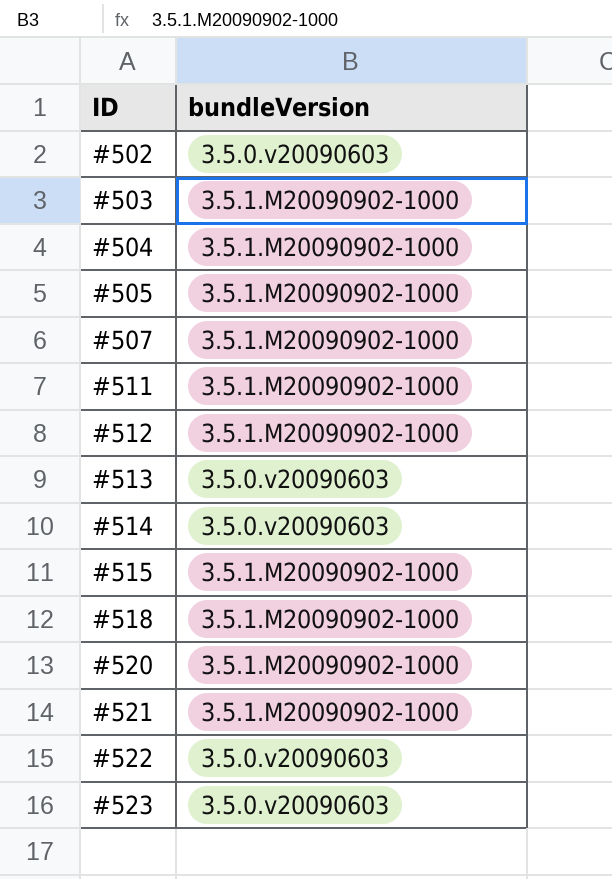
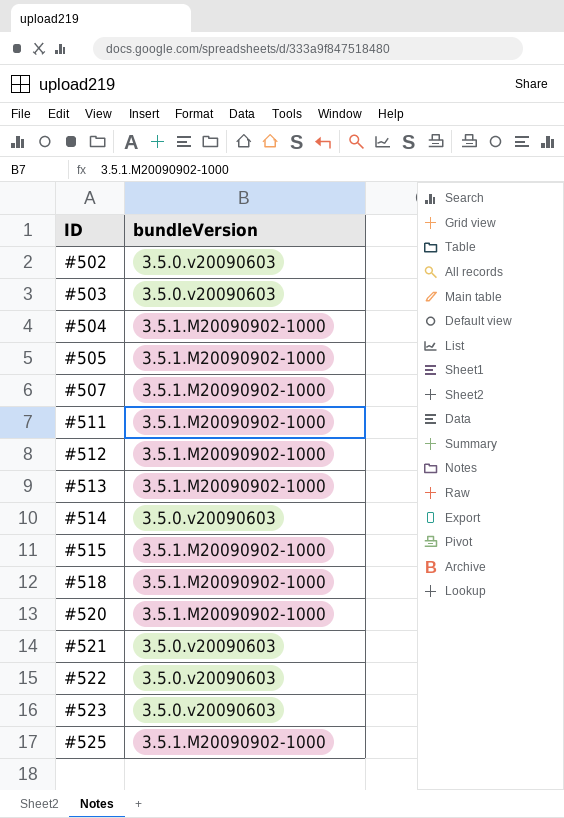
#503 | bundleVersion: 3.5.1.M20090902-1000 -> 3.5.0.v20090603
#513 | bundleVersion: 3.5.0.v20090603 -> 3.5.1.M20090902-1000
#521 | bundleVersion: 3.5.1.M20090902-1000 -> 3.5.0.v20090603
row #525: none -> 3.5.1.M20090902-1000

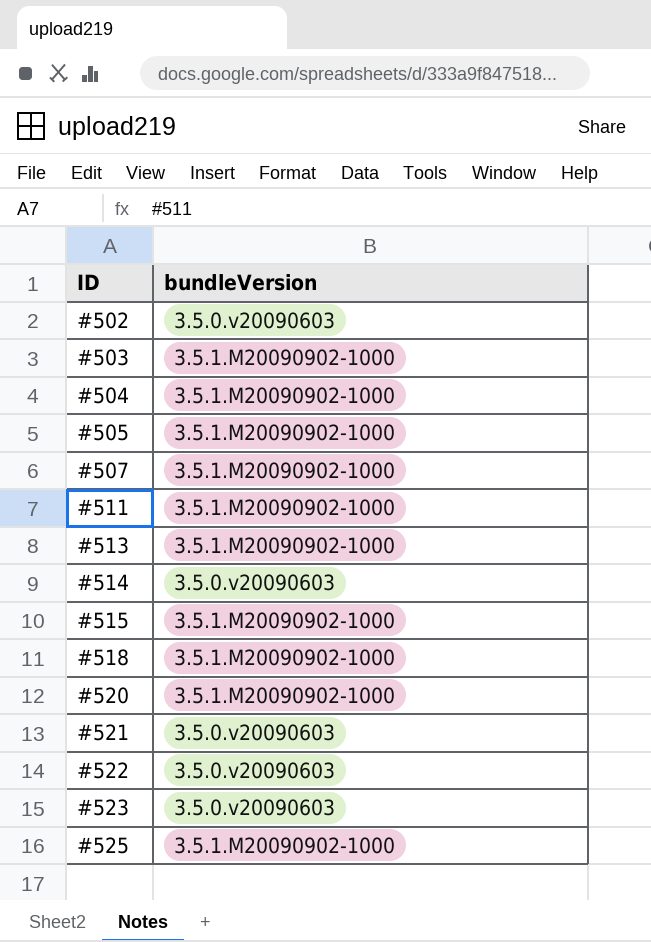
row #512: 3.5.1.M20090902-1000 -> none
#503 | bundleVersion: 3.5.0.v20090603 -> 3.5.1.M20090902-1000

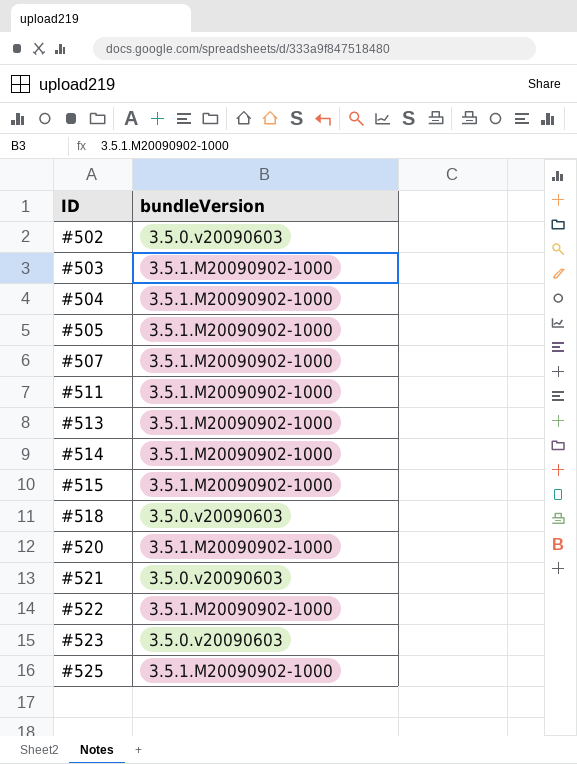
#514 | bundleVersion: 3.5.0.v20090603 -> 3.5.1.M20090902-1000
#518 | bundleVersion: 3.5.1.M20090902-1000 -> 3.5.0.v20090603
#522 | bundleVersion: 3.5.0.v20090603 -> 3.5.1.M20090902-1000

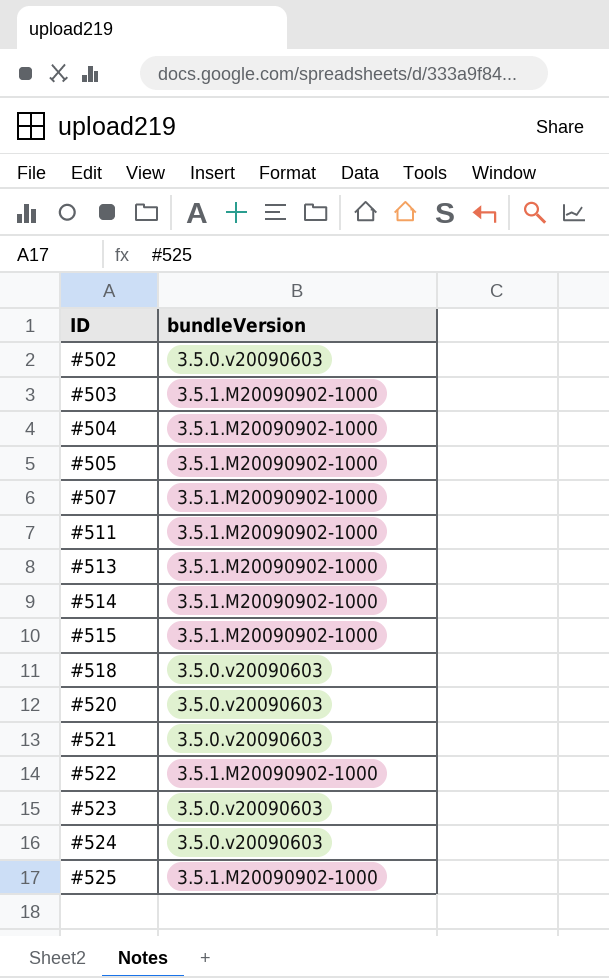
#520 | bundleVersion: 3.5.1.M20090902-1000 -> 3.5.0.v20090603
row #524: none -> 3.5.0.v20090603

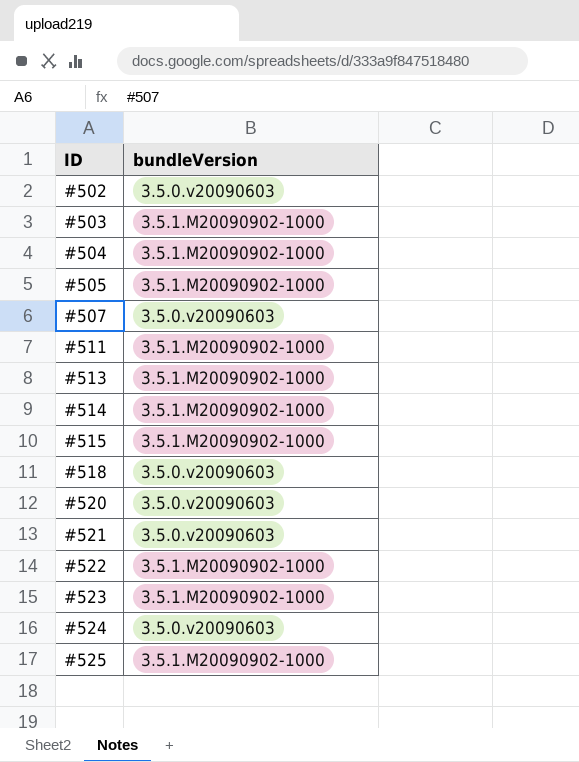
#507 | bundleVersion: 3.5.1.M20090902-1000 -> 3.5.0.v20090603
#523 | bundleVersion: 3.5.0.v20090603 -> 3.5.1.M20090902-1000

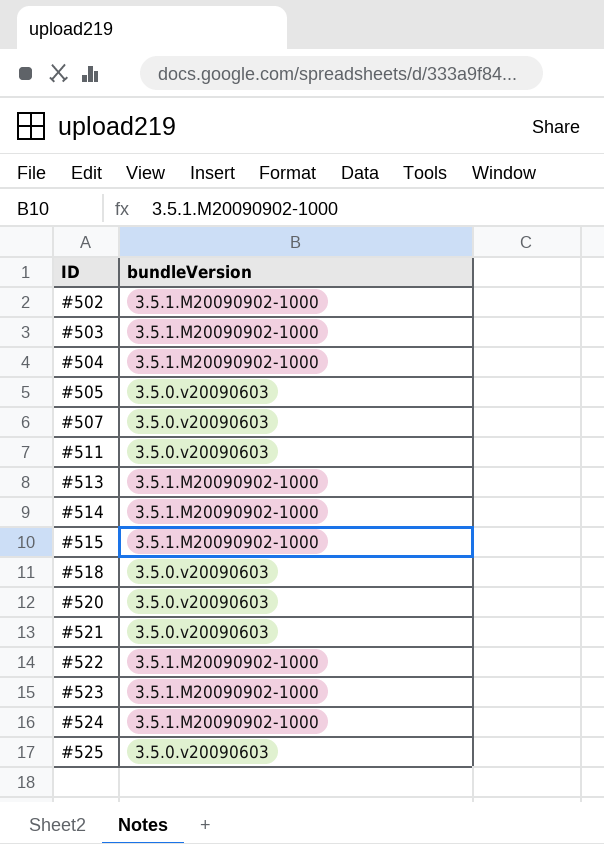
#502 | bundleVersion: 3.5.0.v20090603 -> 3.5.1.M20090902-1000
#505 | bundleVersion: 3.5.1.M20090902-1000 -> 3.5.0.v20090603
#511 | bundleVersion: 3.5.1.M20090902-1000 -> 3.5.0.v20090603
#524 | bundleVersion: 3.5.0.v20090603 -> 3.5.1.M20090902-1000
#525 | bundleVersion: 3.5.1.M20090902-1000 -> 3.5.0.v20090603

